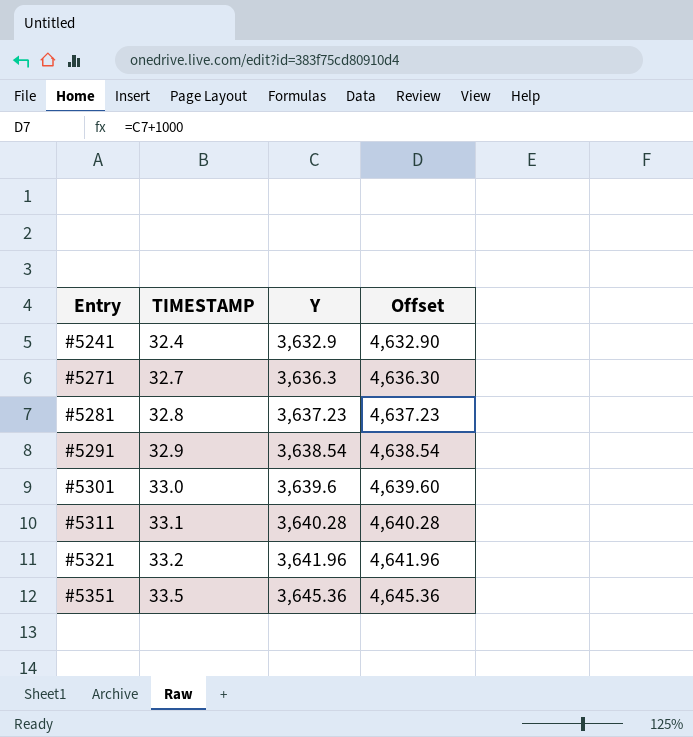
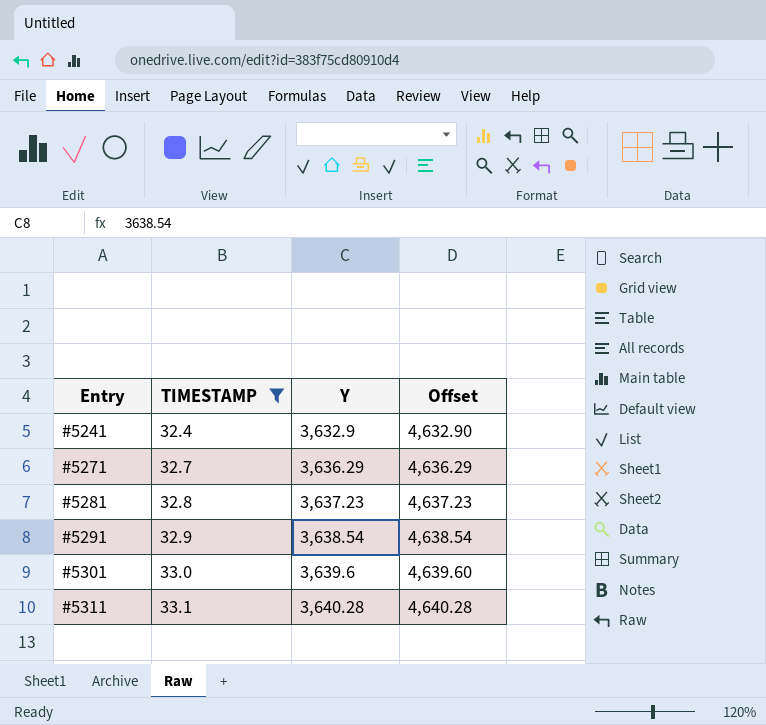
filter: none -> TIMESTAMP <= 33.1
#5271 | Y: 3,636.3 -> 3,636.29
#5271 | Offset: 4,636.30 -> 4,636.29

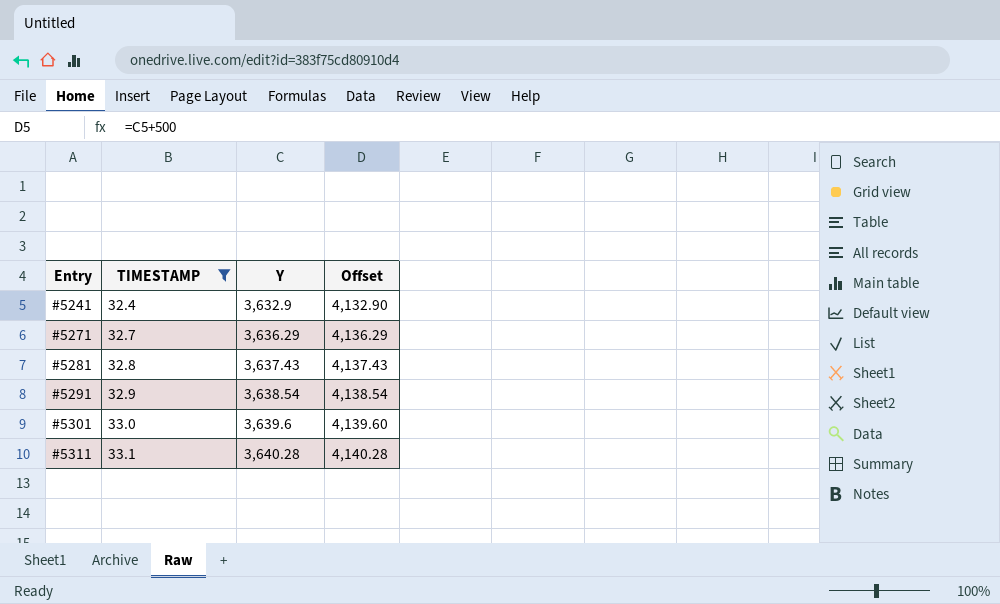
column Offset | formula: [Y] + 1000 -> [Y] + 500
#5281 | Y: 3,637.23 -> 3,637.43

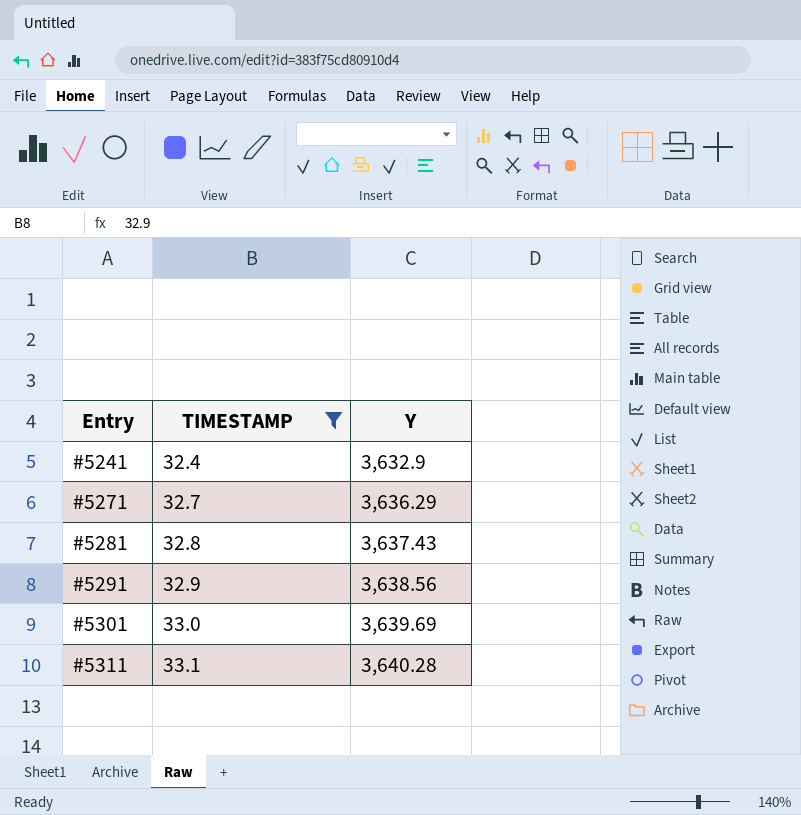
column Offset | formula: [Y] + 500 -> none
#5291 | Y: 3,638.54 -> 3,638.56
#5301 | Y: 3,639.6 -> 3,639.69

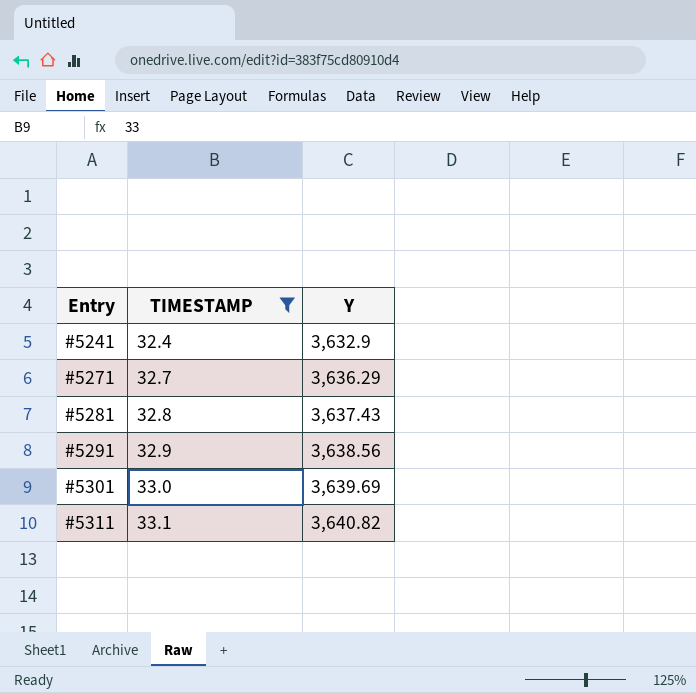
#5311 | Y: 3,640.28 -> 3,640.82

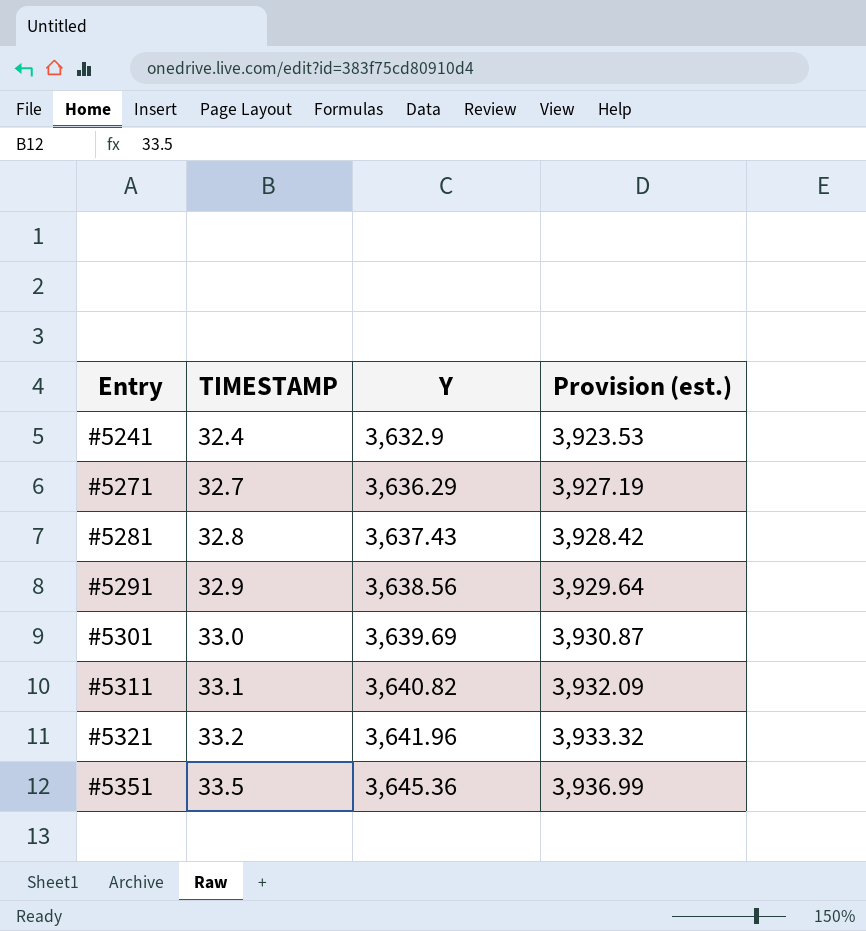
filter: TIMESTAMP <= 33.1 -> none
column Provision (est.) | formula: none -> [Y] * 1.08

